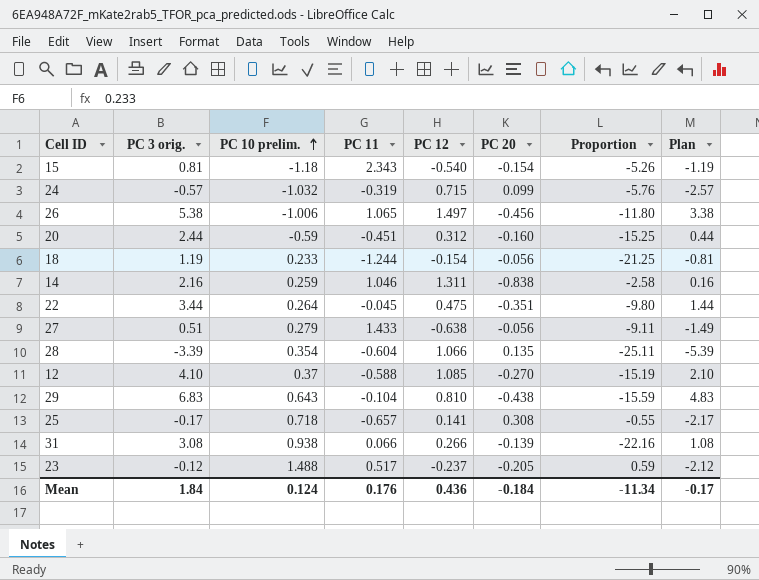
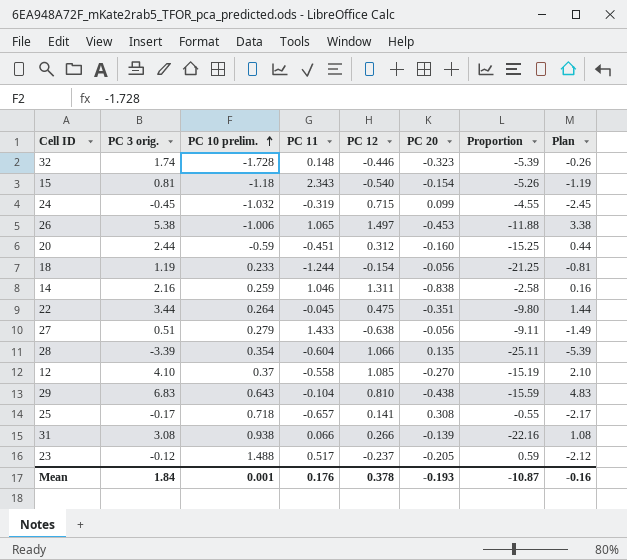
row 32: none -> 1.74 | -1.728 | 0.148 | -0.446 | -0.323 | -5.39 | -0.26
24 | PC 3 orig.: -0.57 -> -0.45
24 | Proportion: -5.76 -> -4.55
24 | Plan: -2.57 -> -2.45
26 | PC 20: -0.456 -> -0.453
26 | Proportion: -11.80 -> -11.88
12 | PC 11: -0.588 -> -0.558
Mean | PC 10 prelim.: 0.124 -> 0.001
Mean | PC 12: 0.436 -> 0.378
Mean | PC 20: -0.184 -> -0.193
Mean | Proportion: -11.34 -> -10.87
Mean | Plan: -0.17 -> -0.16

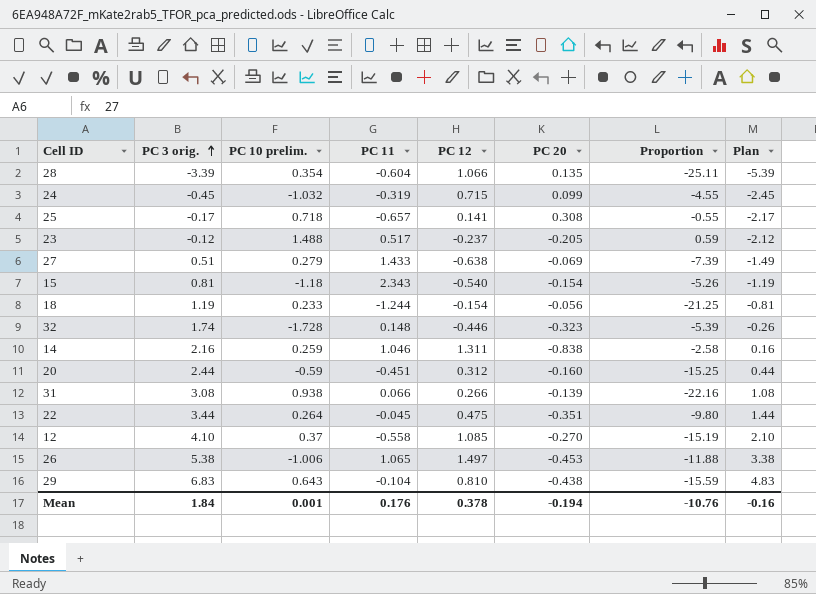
row order: PC 10 prelim. ascending -> PC 3 orig. ascending
27 | PC 20: -0.056 -> -0.069
27 | Proportion: -9.11 -> -7.39
Mean | PC 20: -0.193 -> -0.194
Mean | Proportion: -10.87 -> -10.76

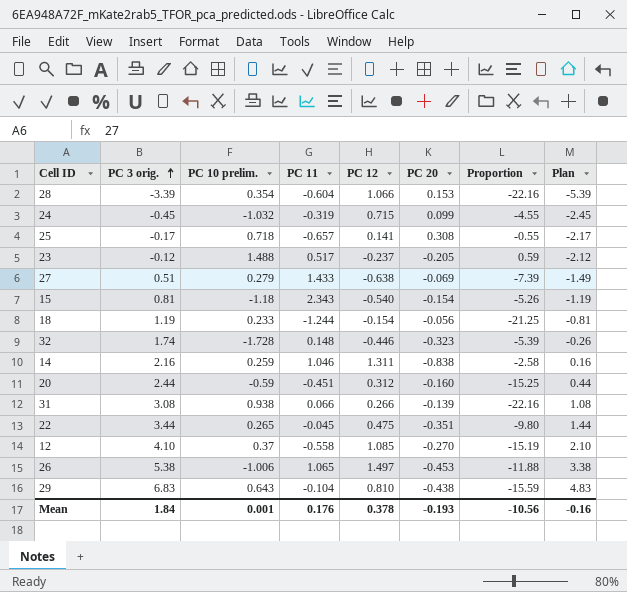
28 | PC 20: 0.135 -> 0.153
28 | Proportion: -25.11 -> -22.16
22 | PC 10 prelim.: 0.264 -> 0.265
Mean | PC 20: -0.194 -> -0.193
Mean | Proportion: -10.76 -> -10.56

